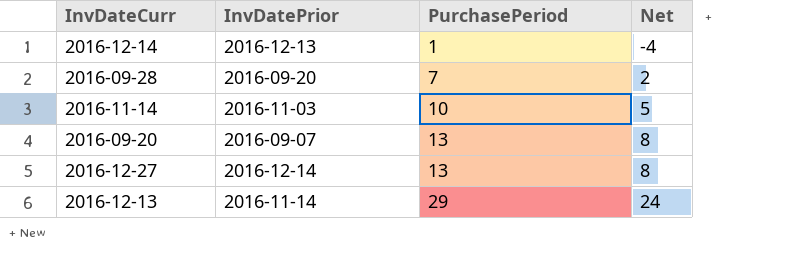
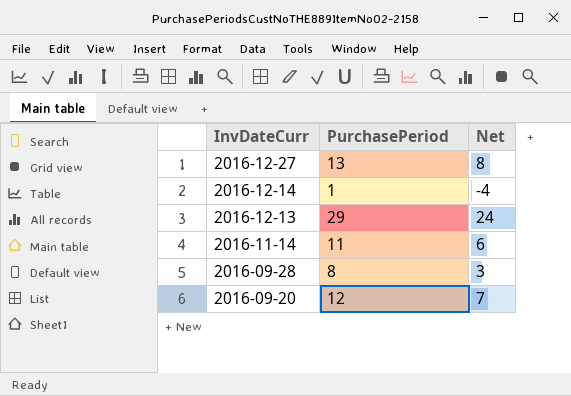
row order: PurchasePeriod ascending -> InvDateCurr descending
column InvDatePrior | position: 2 -> none
2016-11-14 | PurchasePeriod: 10 -> 11
2016-11-14 | Net: 5 -> 6
2016-09-28 | PurchasePeriod: 7 -> 8
2016-09-28 | Net: 2 -> 3
2016-09-20 | PurchasePeriod: 13 -> 12
2016-09-20 | Net: 8 -> 7

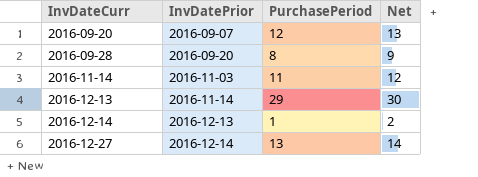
row order: InvDateCurr descending -> InvDateCurr ascending
column InvDatePrior | position: none -> 2
column Net | formula: [PurchasePeriod] - 5 -> [PurchasePeriod] + 1

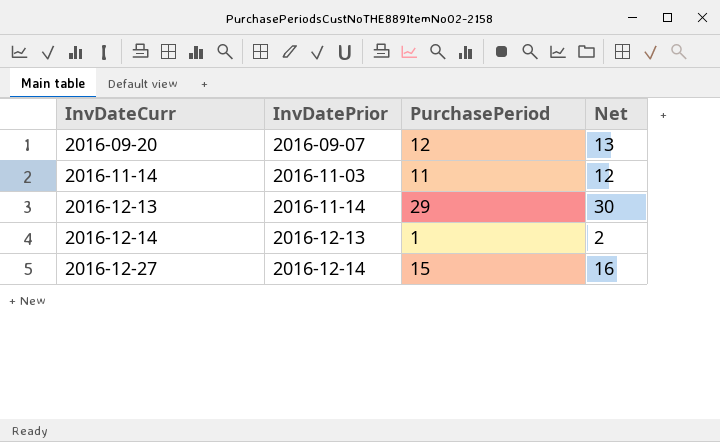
row 2016-09-28: 2016-09-20 | 8 | 9 -> none
2016-12-27 | PurchasePeriod: 13 -> 15
2016-12-27 | Net: 14 -> 16

